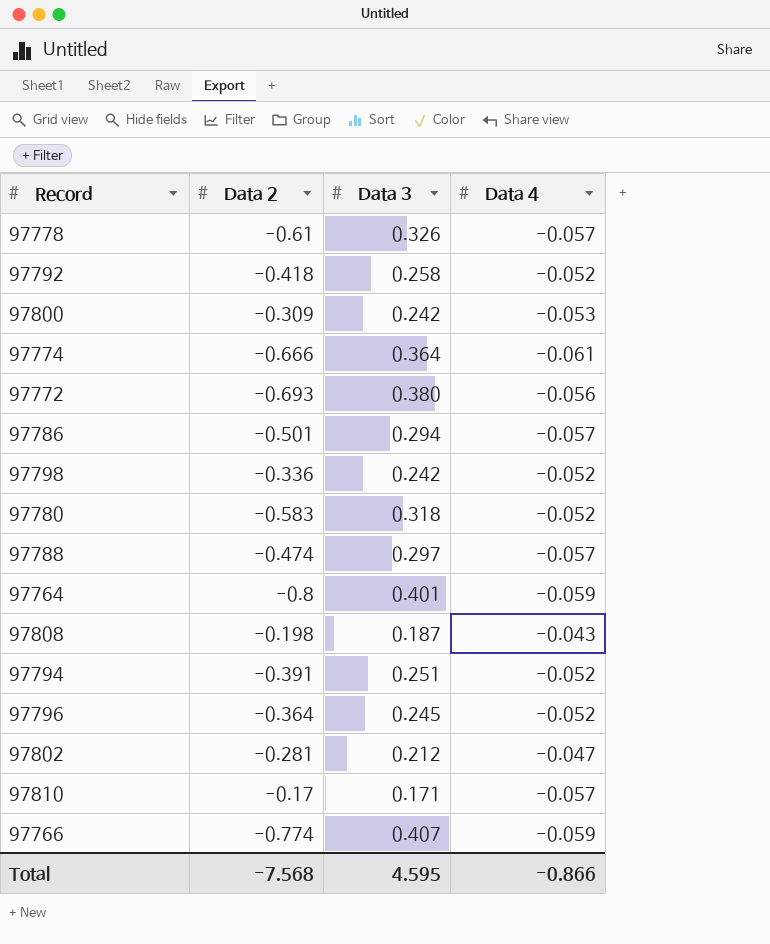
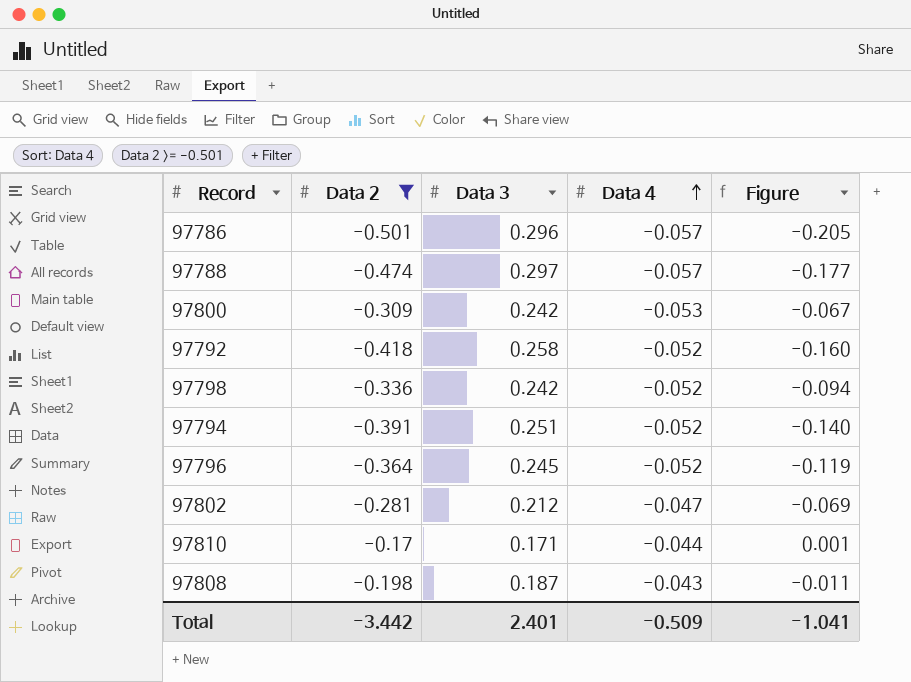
filter: none -> Data 2 >= -0.501
row order: none -> Data 4 ascending
column Figure | formula: none -> [Data 2] + [Data 3]
97786 | Data 3: 0.294 -> 0.296
97810 | Data 4: -0.057 -> -0.044
Total | Data 2: -7.568 -> -3.442
Total | Data 3: 4.595 -> 2.401
Total | Data 4: -0.866 -> -0.509

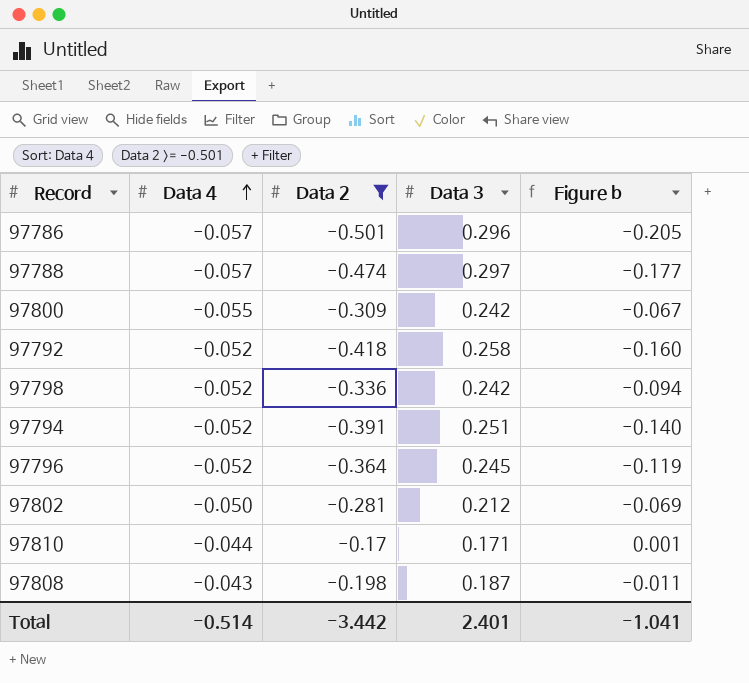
column Data 4 | position: 4 -> 2
column name: Figure -> Figure b
97800 | Data 4: -0.053 -> -0.055
97802 | Data 4: -0.047 -> -0.050
Total | Data 4: -0.509 -> -0.514

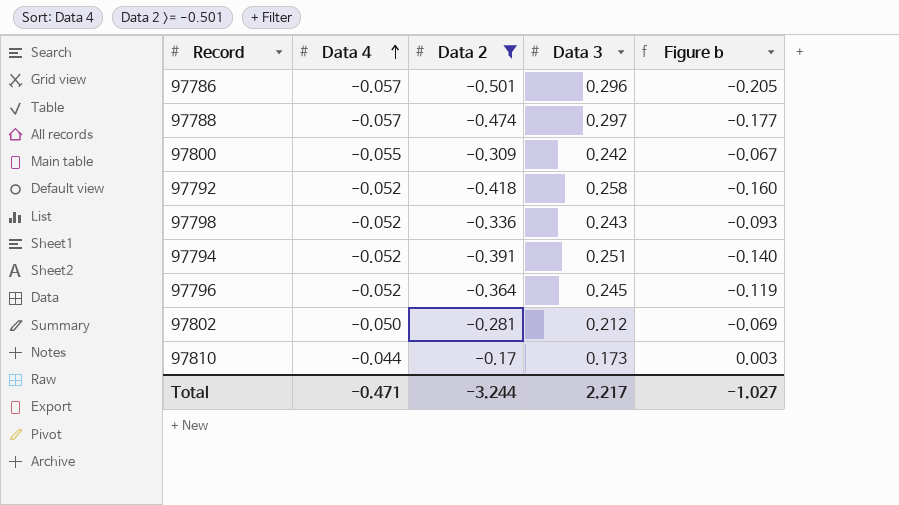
row 97808: -0.043 | -0.198 | 0.187 | -0.011 -> none
97798 | Data 3: 0.242 -> 0.243
97798 | Figure b: -0.094 -> -0.093
97810 | Data 3: 0.171 -> 0.173
97810 | Figure b: 0.001 -> 0.003
Total | Data 4: -0.514 -> -0.471
Total | Data 2: -3.442 -> -3.244
Total | Data 3: 2.401 -> 2.217
Total | Figure b: -1.041 -> -1.027

